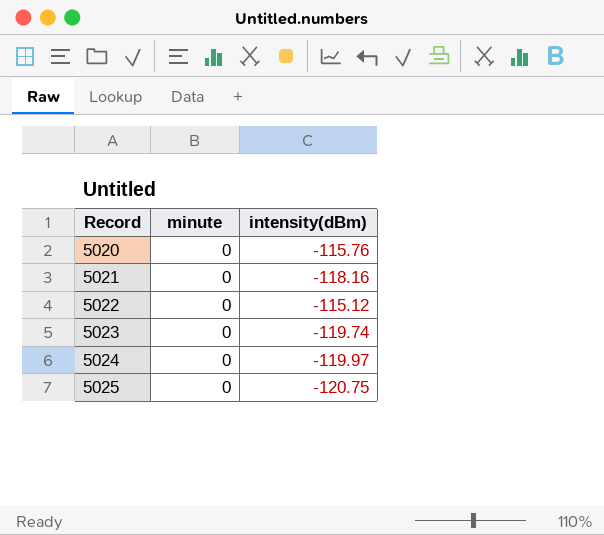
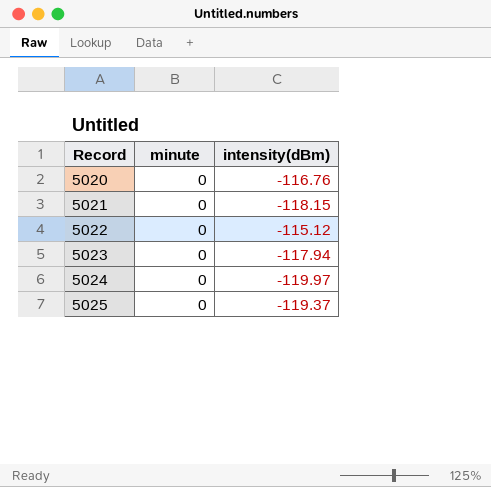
5020 | intensity(dBm): -115.76 -> -116.76
5021 | intensity(dBm): -118.16 -> -118.15
5023 | intensity(dBm): -119.74 -> -117.94
5025 | intensity(dBm): -120.75 -> -119.37

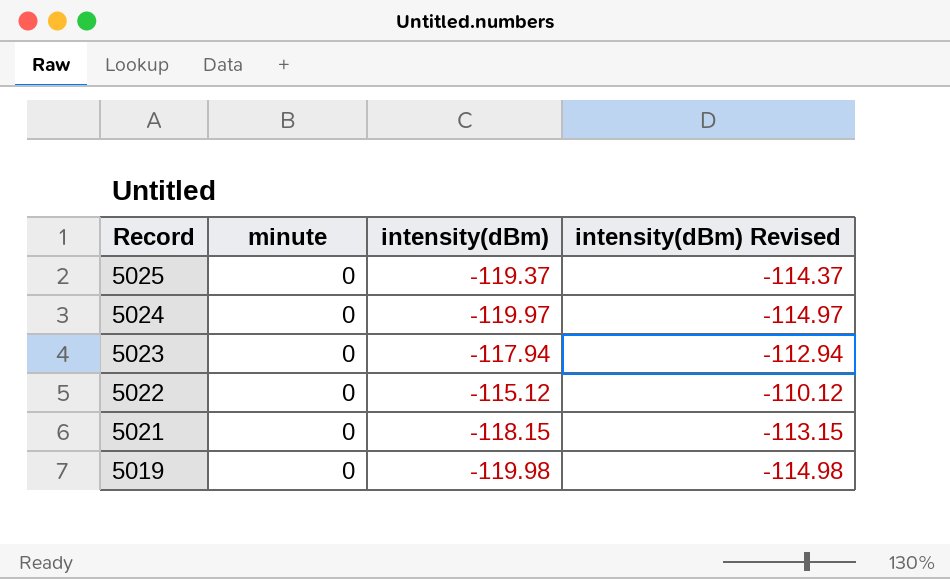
row order: Record ascending -> Record descending
column intensity(dBm) Revised | formula: none -> [intensity(dBm)] + 5
row 5020: 0 | -116.76 -> none
row 5019: none -> 0 | -119.98 | -114.98

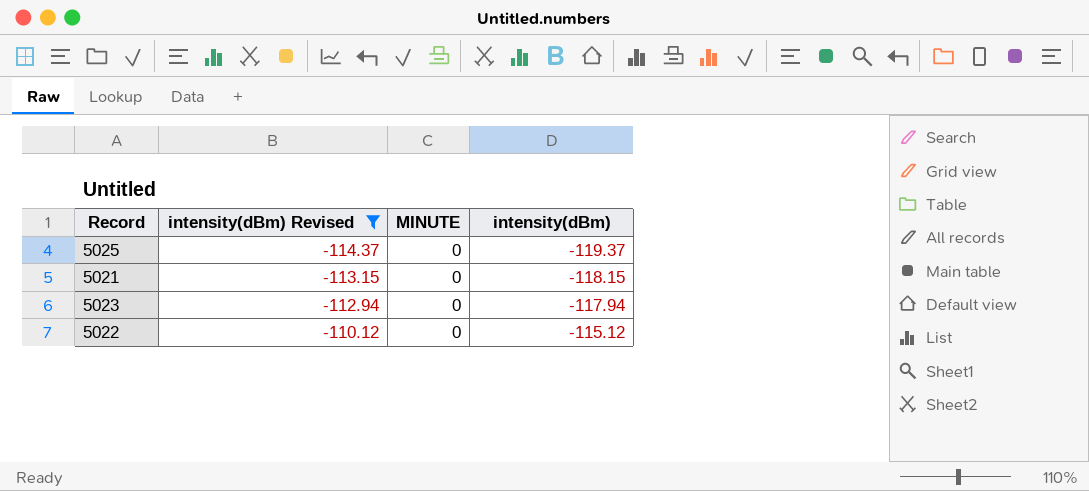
filter: none -> intensity(dBm) Revised >= -114.37
row order: Record descending -> intensity(dBm) Revised ascending
column intensity(dBm) Revised | position: 4 -> 2
column name: minute -> MINUTE

